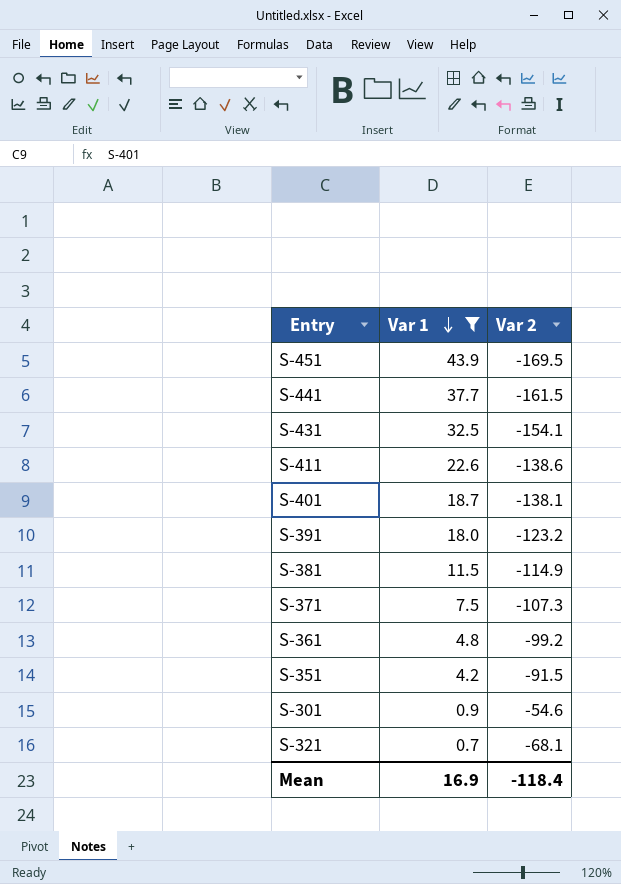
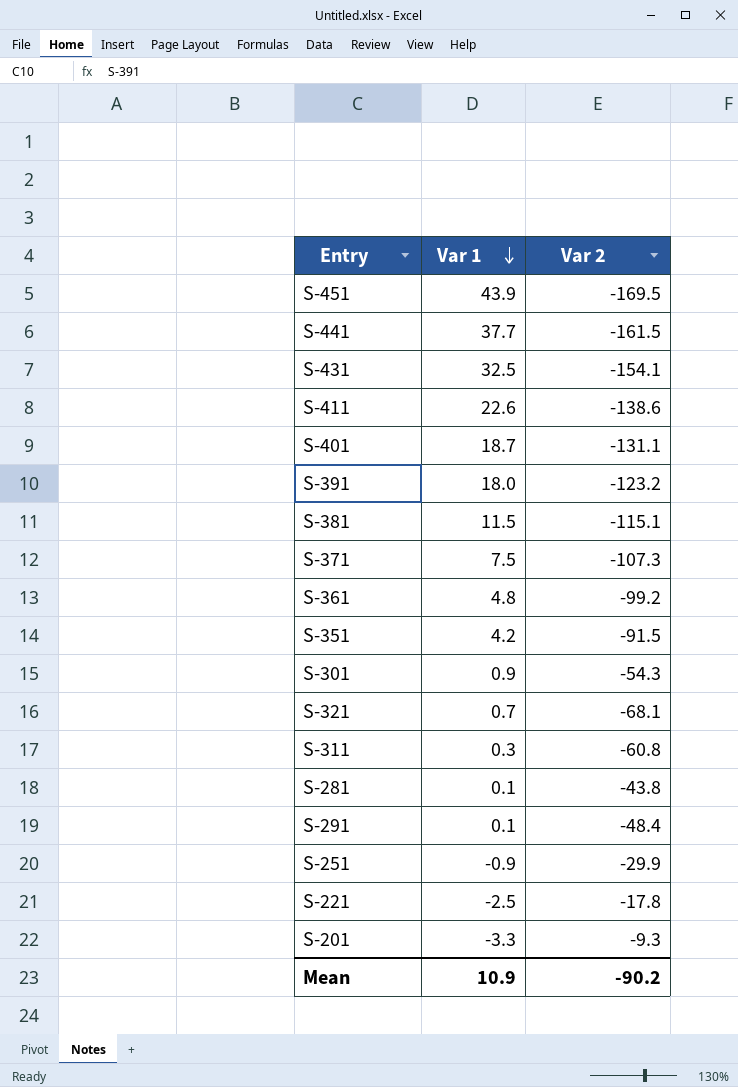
filter: Var 1 >= 0.7 -> none
S-401 | Var 2: -138.1 -> -131.1
S-381 | Var 2: -114.9 -> -115.1
S-301 | Var 2: -54.6 -> -54.3
Mean | Var 1: 16.9 -> 10.9
Mean | Var 2: -118.4 -> -90.2

